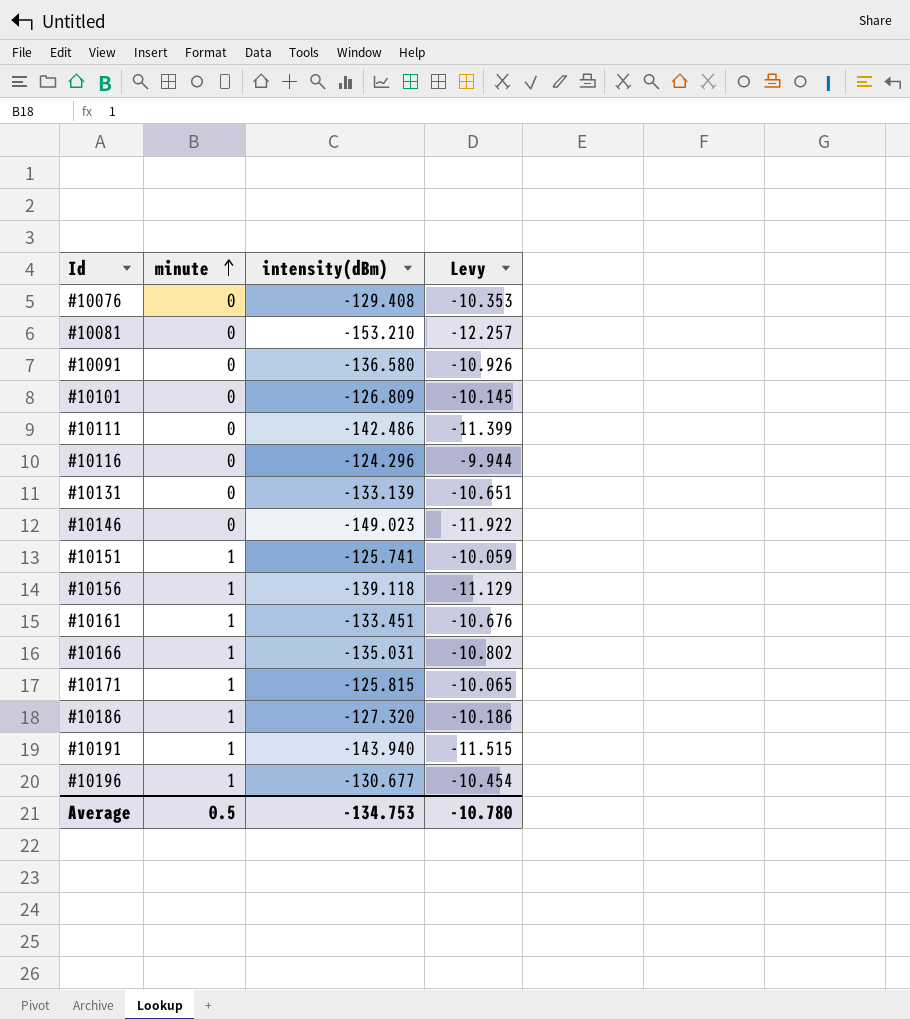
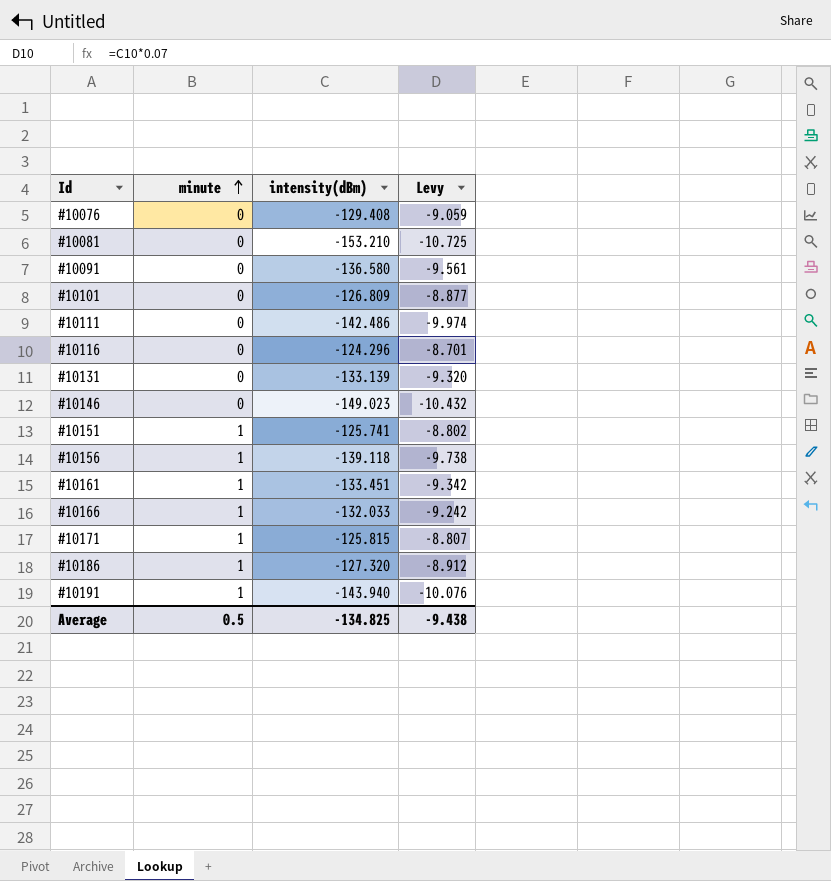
column Levy | formula: [intensity(dBm)] * 0.08 -> [intensity(dBm)] * 0.07
row #10196: 1 | -130.677 | -10.454 -> none
#10166 | intensity(dBm): -135.031 -> -132.033
Average | intensity(dBm): -134.753 -> -134.825
Average | Levy: -10.780 -> -9.438

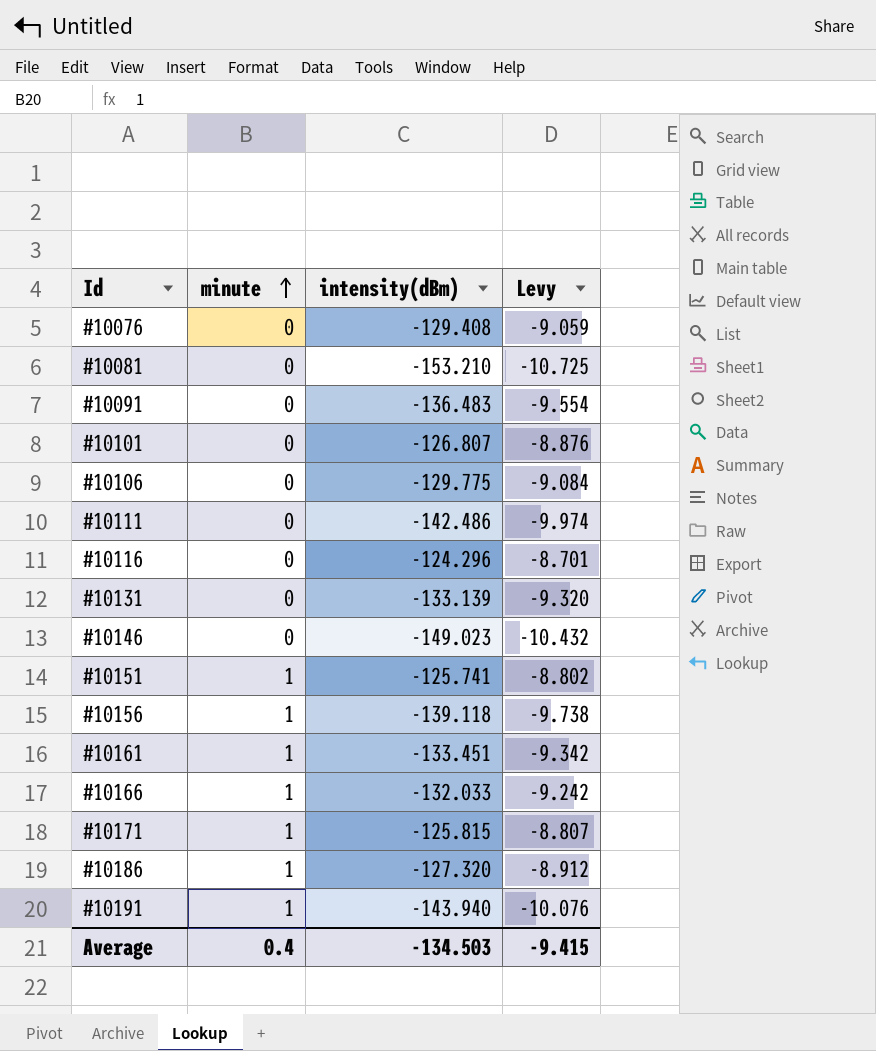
#10091 | intensity(dBm): -136.580 -> -136.483
#10091 | Levy: -9.561 -> -9.554
#10101 | intensity(dBm): -126.809 -> -126.807
#10101 | Levy: -8.877 -> -8.876
row #10106: none -> 0 | -129.775 | -9.084
Average | minute: 0.5 -> 0.4
Average | intensity(dBm): -134.825 -> -134.503
Average | Levy: -9.438 -> -9.415

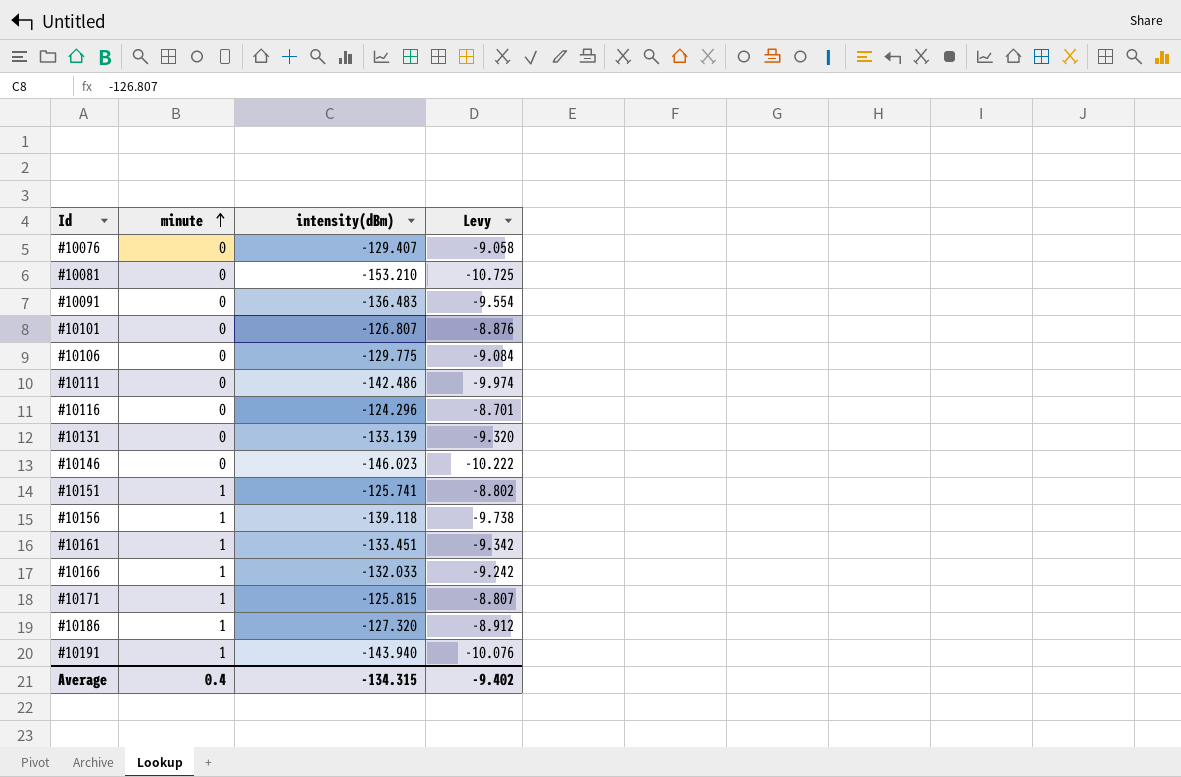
#10076 | intensity(dBm): -129.408 -> -129.407
#10076 | Levy: -9.059 -> -9.058
#10146 | intensity(dBm): -149.023 -> -146.023
#10146 | Levy: -10.432 -> -10.222
Average | intensity(dBm): -134.503 -> -134.315
Average | Levy: -9.415 -> -9.402

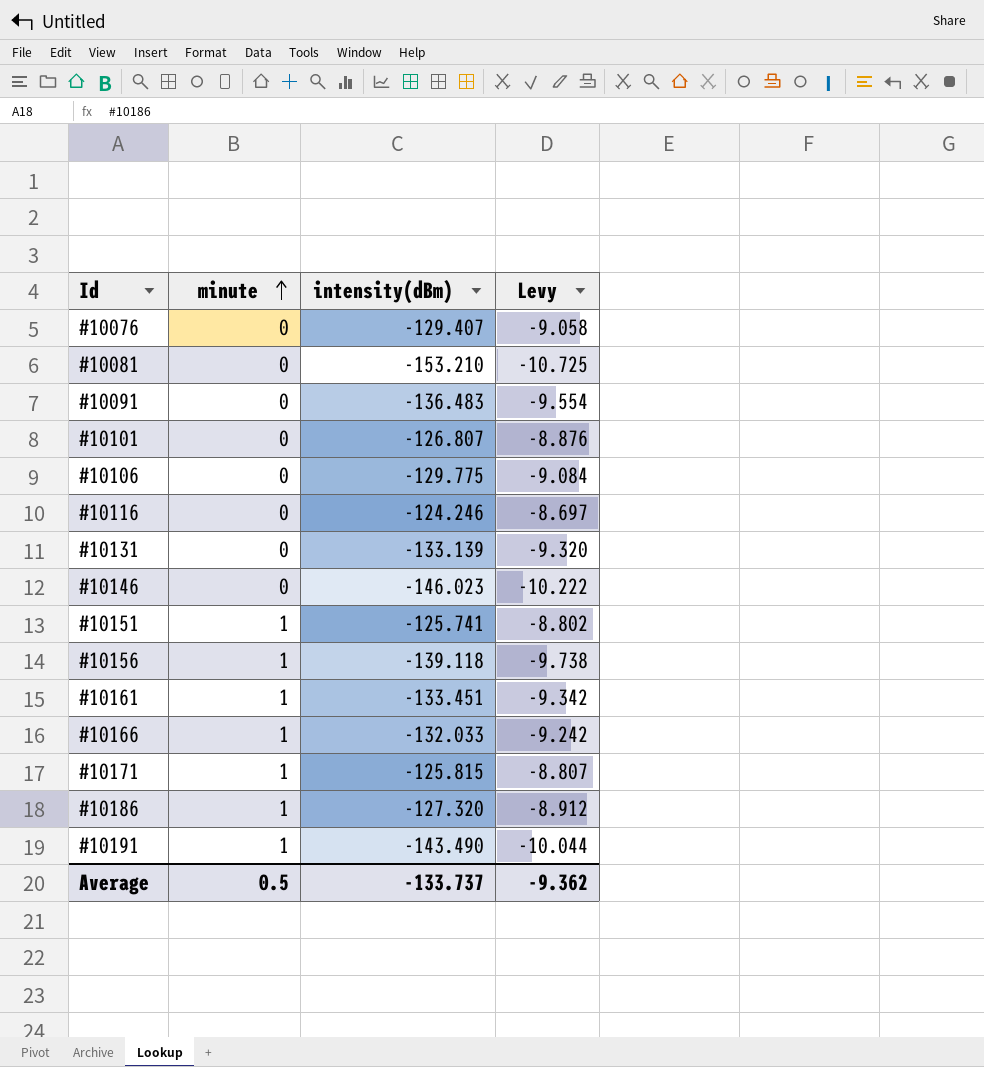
row #10111: 0 | -142.486 | -9.974 -> none
#10116 | intensity(dBm): -124.296 -> -124.246
#10116 | Levy: -8.701 -> -8.697
#10191 | intensity(dBm): -143.940 -> -143.490
#10191 | Levy: -10.076 -> -10.044
Average | minute: 0.4 -> 0.5
Average | intensity(dBm): -134.315 -> -133.737
Average | Levy: -9.402 -> -9.362

